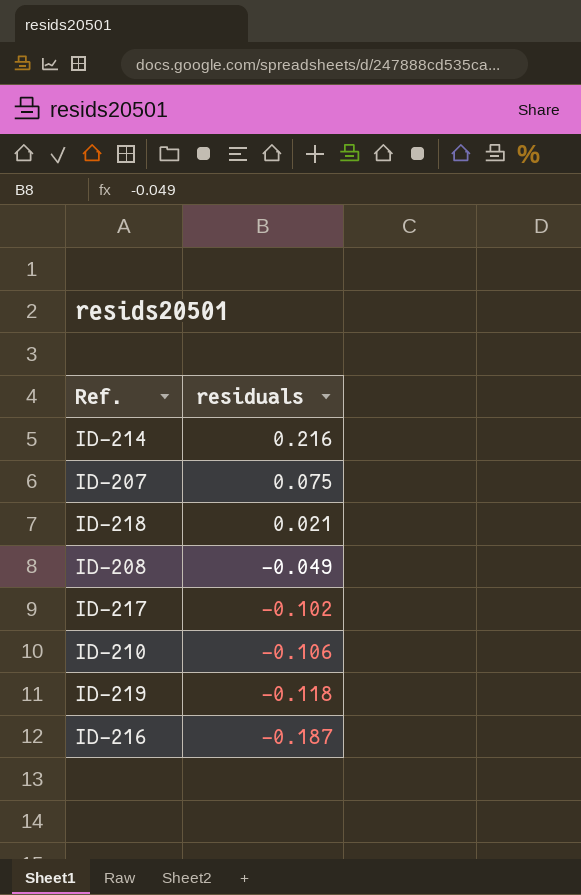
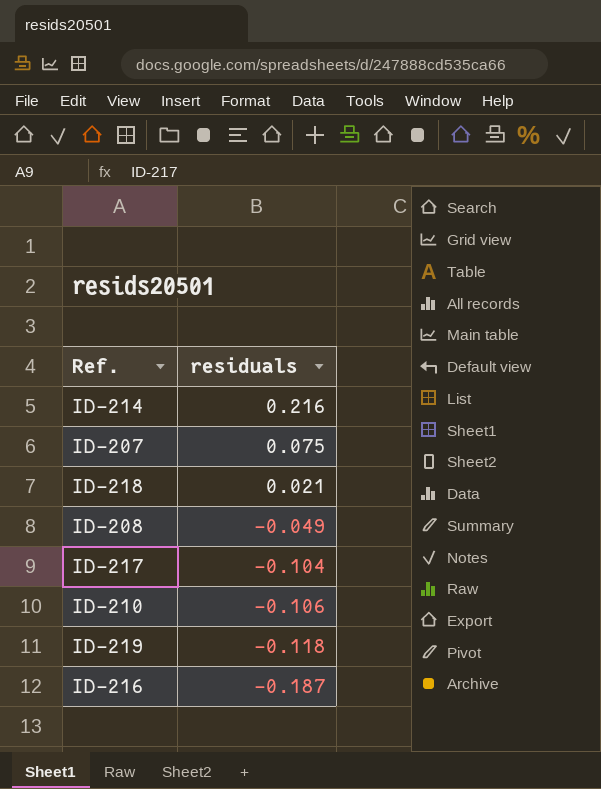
ID-217 | residuals: -0.102 -> -0.104

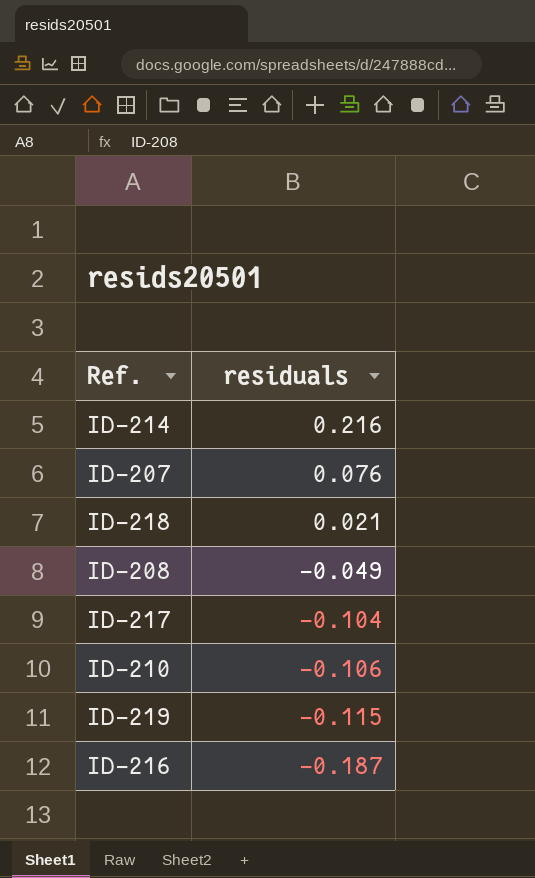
ID-207 | residuals: 0.075 -> 0.076
ID-219 | residuals: -0.118 -> -0.115

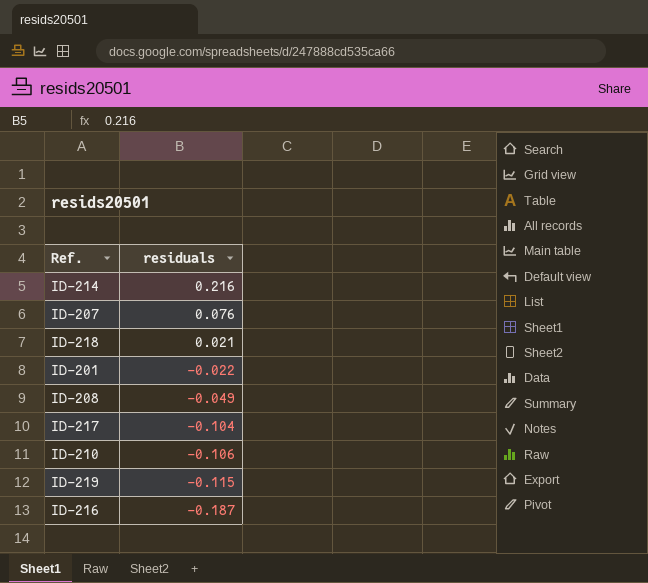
row ID-201: none -> -0.022

